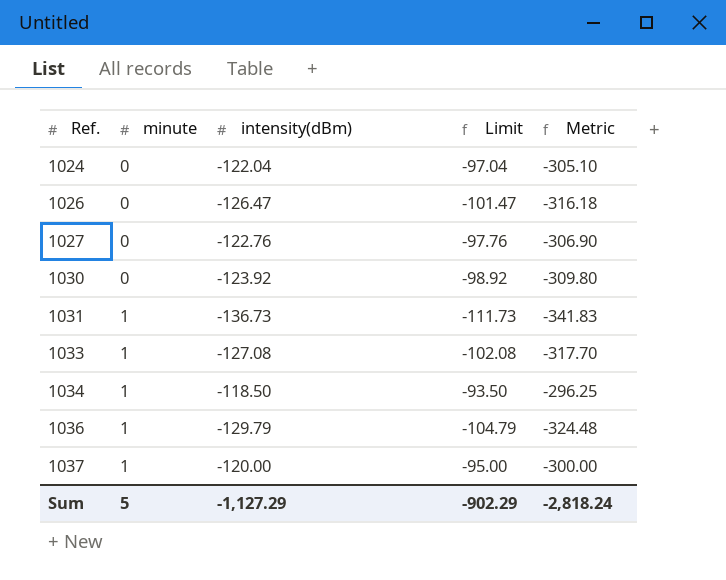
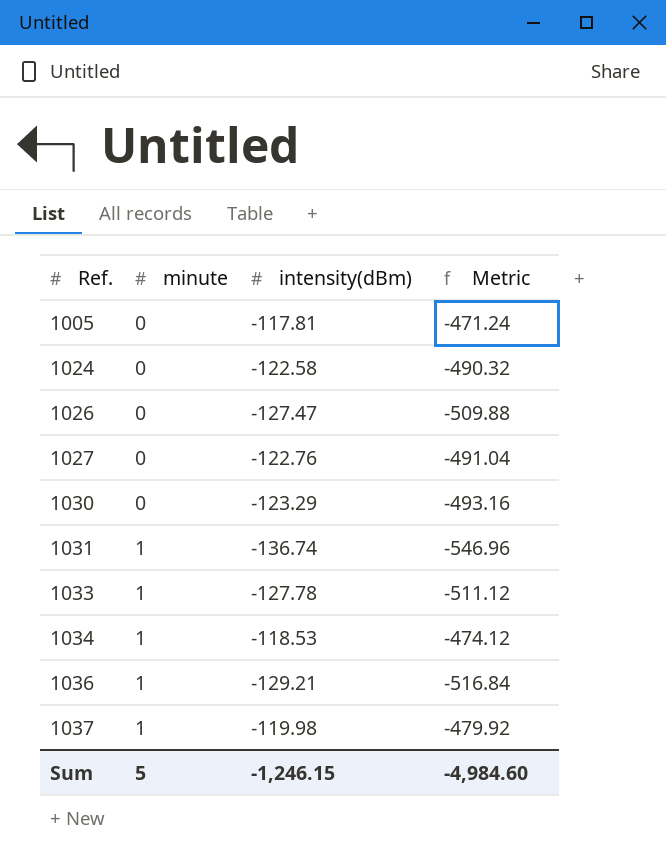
column Limit | formula: [intensity(dBm)] + 25 -> none
column Metric | formula: [intensity(dBm)] * 2.5 -> [intensity(dBm)] * 4
row 1005: none -> 0 | -117.81 | -471.24
1024 | intensity(dBm): -122.04 -> -122.58
1026 | intensity(dBm): -126.47 -> -127.47
1030 | intensity(dBm): -123.92 -> -123.29
1031 | intensity(dBm): -136.73 -> -136.74
1033 | intensity(dBm): -127.08 -> -127.78
1034 | intensity(dBm): -118.50 -> -118.53
1036 | intensity(dBm): -129.79 -> -129.21
1037 | intensity(dBm): -120.00 -> -119.98
Sum | intensity(dBm): -1,127.29 -> -1,246.15
Sum | Metric: -2,818.24 -> -4,984.60

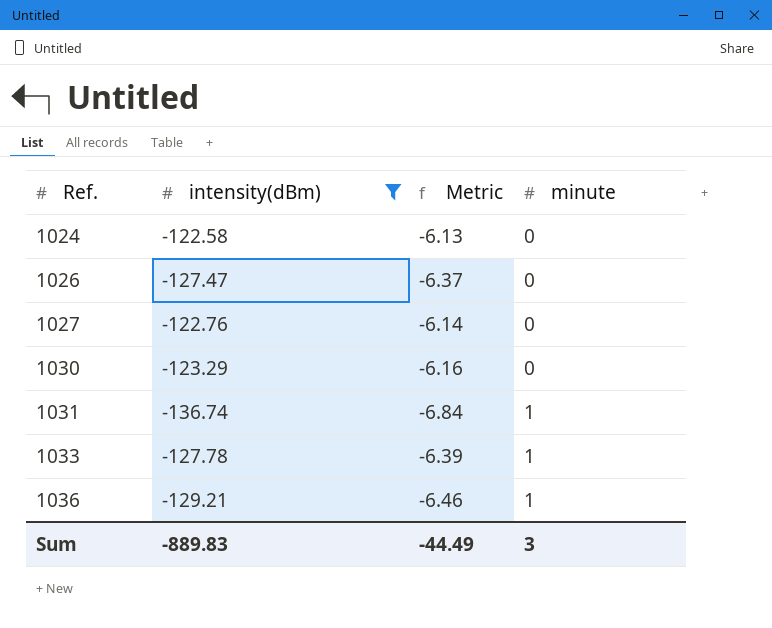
filter: none -> intensity(dBm) <= -122.58
column Metric | formula: [intensity(dBm)] * 4 -> [intensity(dBm)] * 0.05
column minute | position: 2 -> 4
Sum | intensity(dBm): -1,246.15 -> -889.83
Sum | Metric: -4,984.60 -> -44.49
Sum | minute: 5 -> 3

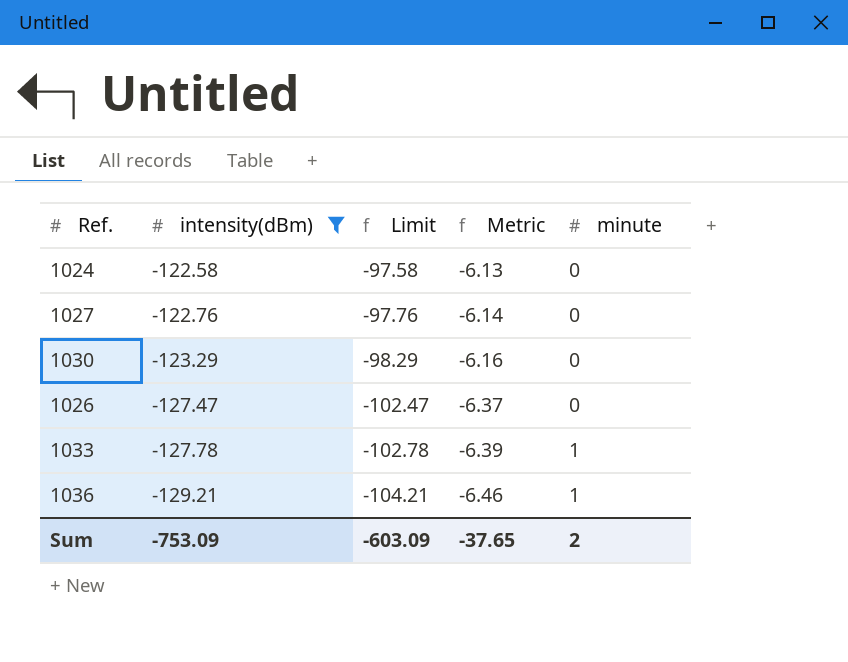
row order: Ref. ascending -> intensity(dBm) descending
column Limit | formula: none -> [intensity(dBm)] + 25
row 1031: -136.74 | -6.84 | 1 -> none
Sum | intensity(dBm): -889.83 -> -753.09
Sum | Metric: -44.49 -> -37.65
Sum | minute: 3 -> 2

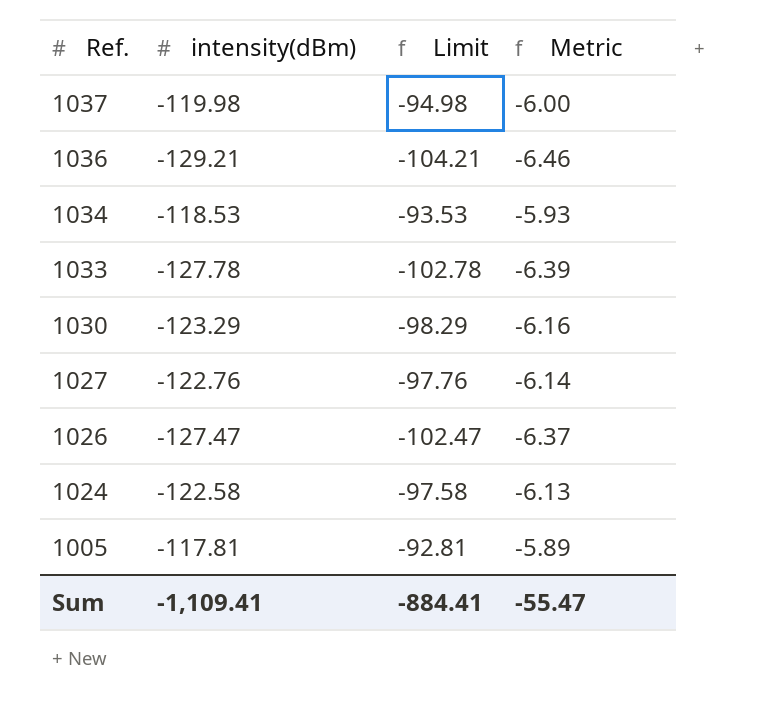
filter: intensity(dBm) <= -122.58 -> none
row order: intensity(dBm) descending -> Ref. descending
column minute | position: 5 -> none
Sum | intensity(dBm): -753.09 -> -1,109.41
Sum | Limit: -603.09 -> -884.41
Sum | Metric: -37.65 -> -55.47

